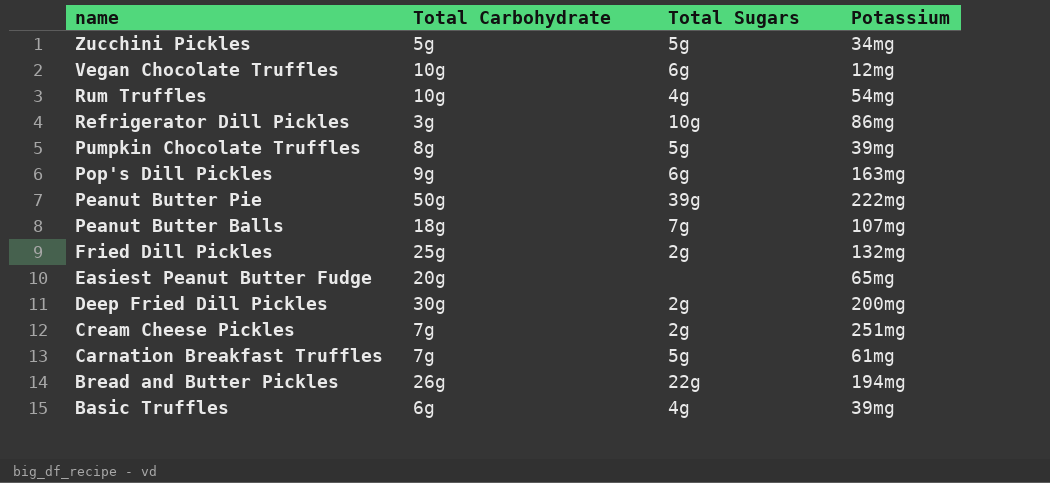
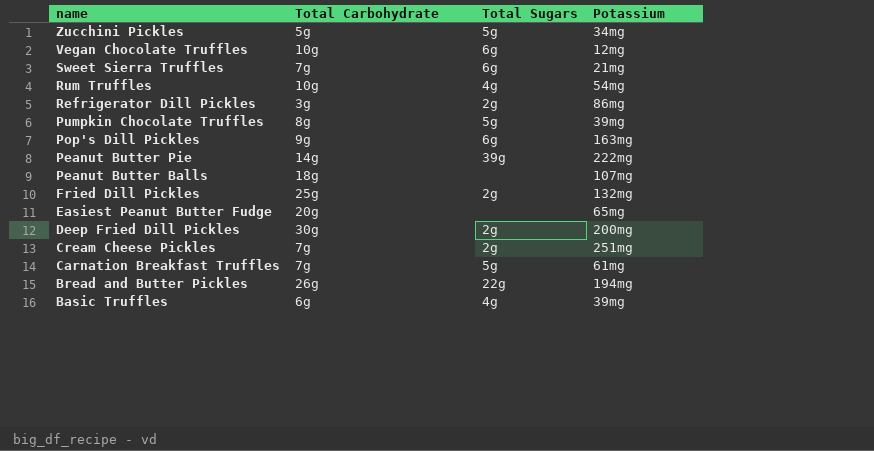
row Sweet Sierra Truffles: none -> 7g | 6g | 21mg
Refrigerator Dill Pickles | Total Sugars: 10g -> 2g
Peanut Butter Pie | Total Carbohydrate: 50g -> 14g
Peanut Butter Balls | Total Sugars: 7g -> none

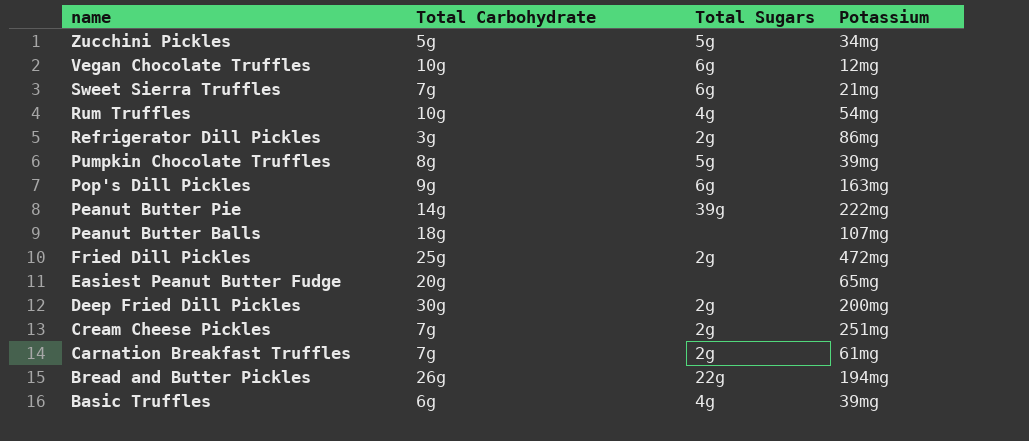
Fried Dill Pickles | Potassium: 132mg -> 472mg
Carnation Breakfast Truffles | Total Sugars: 5g -> 2g

